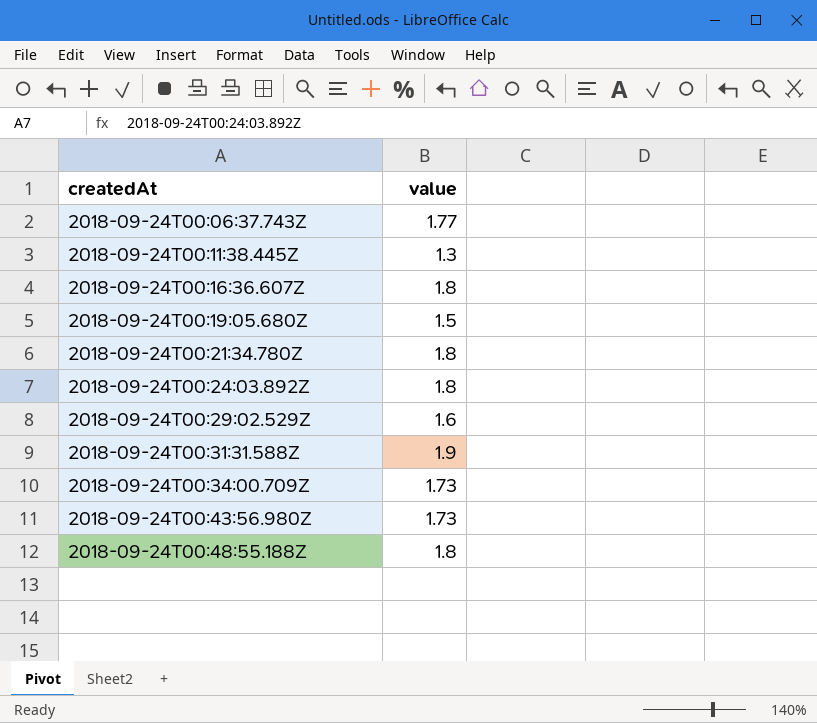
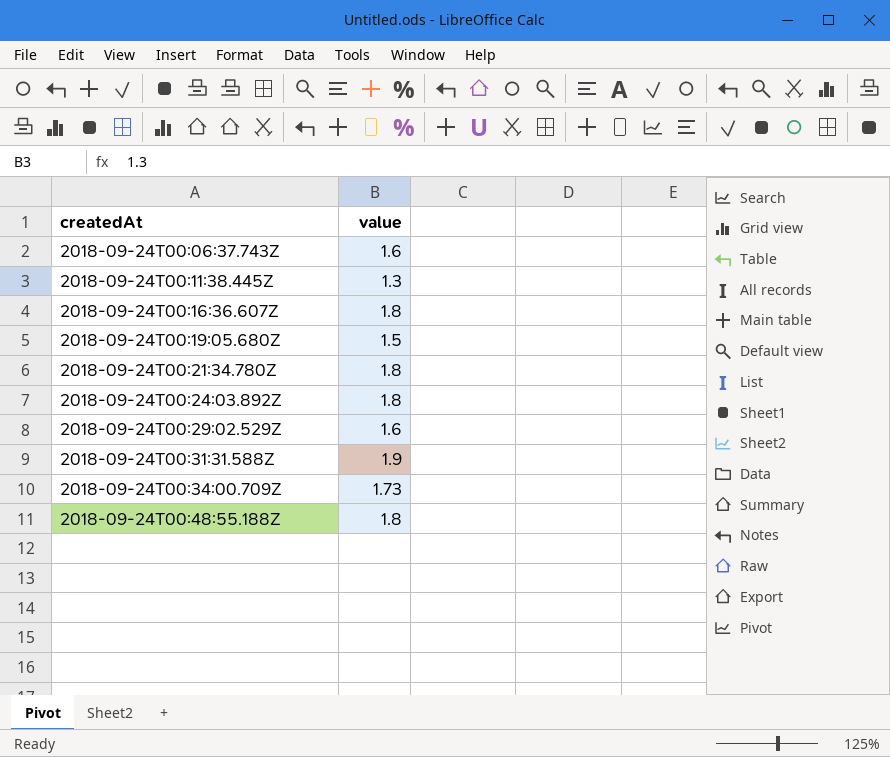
row 2018-09-24T00:43:56.980Z: 1.73 -> none
2018-09-24T00:06:37.743Z | value: 1.77 -> 1.6

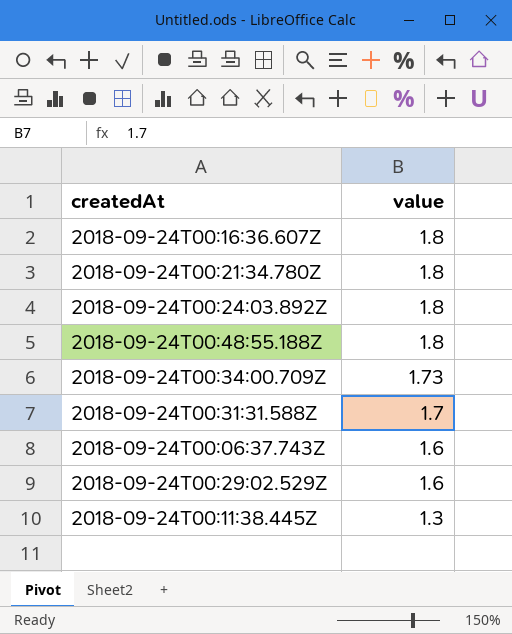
row order: createdAt ascending -> value descending
row 2018-09-24T00:19:05.680Z: 1.5 -> none
2018-09-24T00:31:31.588Z | value: 1.9 -> 1.7

